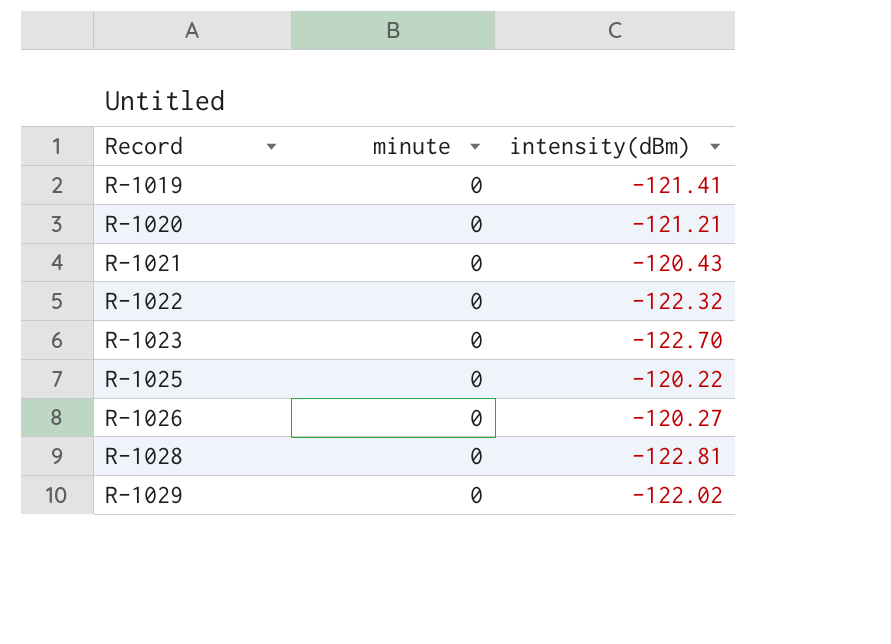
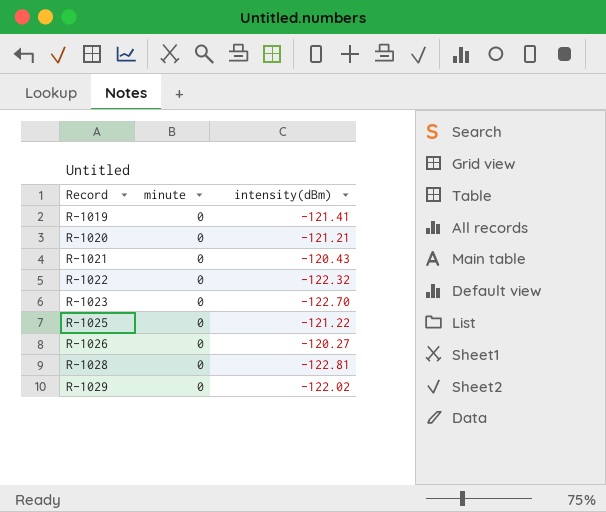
R-1025 | intensity(dBm): -120.22 -> -121.22

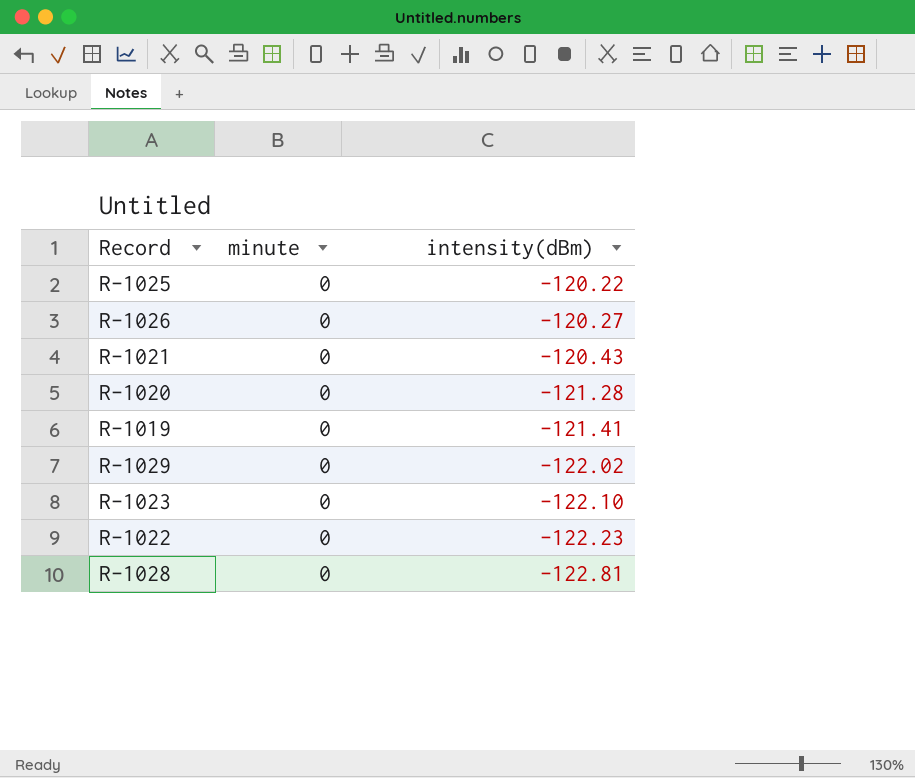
row order: Record ascending -> intensity(dBm) descending
R-1025 | intensity(dBm): -121.22 -> -120.22
R-1020 | intensity(dBm): -121.21 -> -121.28
R-1023 | intensity(dBm): -122.70 -> -122.10
R-1022 | intensity(dBm): -122.32 -> -122.23

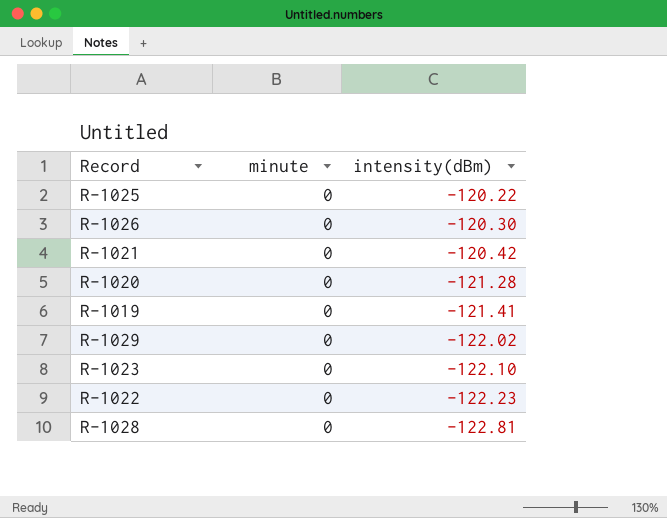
R-1026 | intensity(dBm): -120.27 -> -120.30
R-1021 | intensity(dBm): -120.43 -> -120.42

